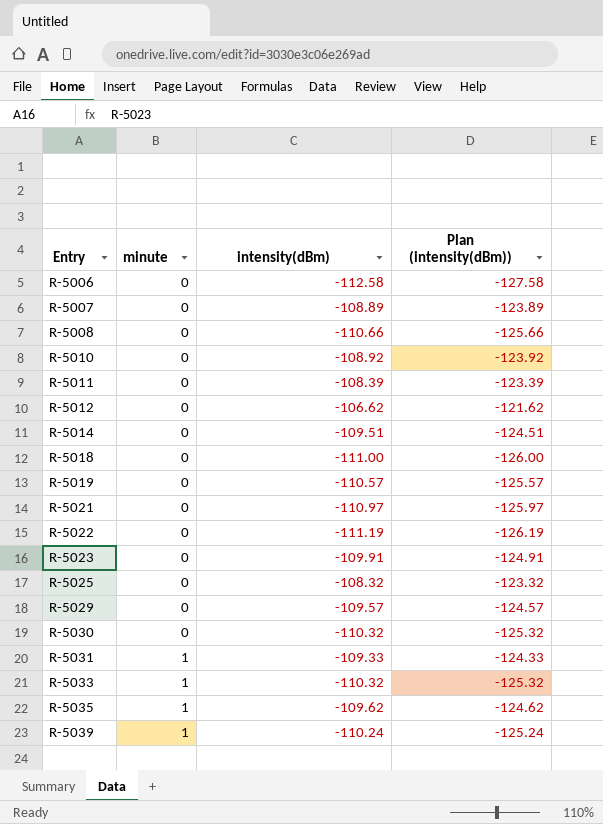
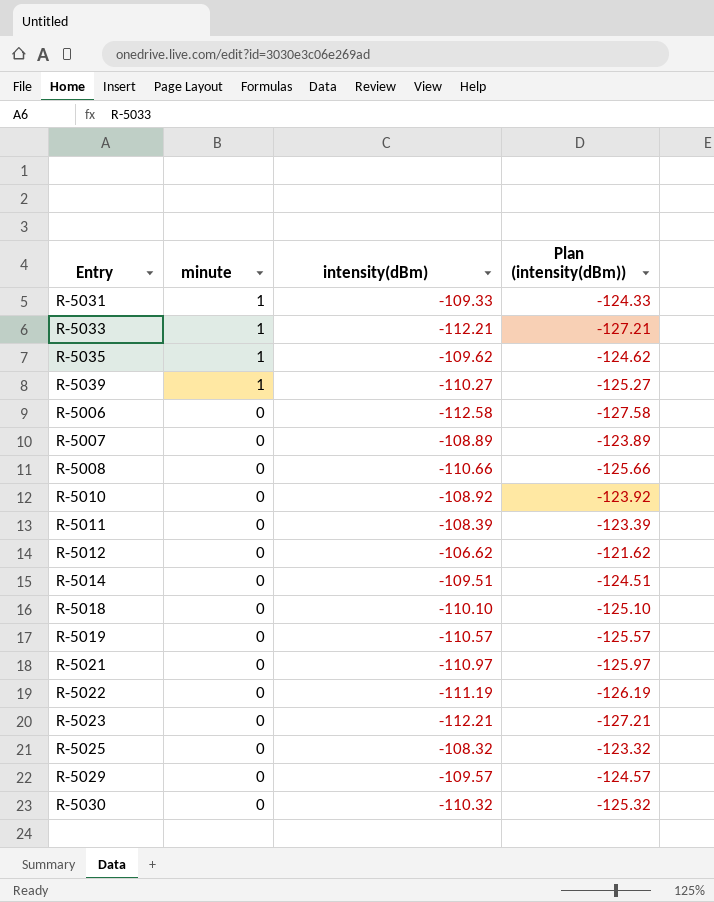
row order: Entry ascending -> minute descending
R-5033 | intensity(dBm): -110.32 -> -112.21
R-5033 | Plan (intensity(dBm)): -125.32 -> -127.21
R-5039 | intensity(dBm): -110.24 -> -110.27
R-5039 | Plan (intensity(dBm)): -125.24 -> -125.27
R-5018 | intensity(dBm): -111.00 -> -110.10
R-5018 | Plan (intensity(dBm)): -126.00 -> -125.10
R-5023 | intensity(dBm): -109.91 -> -112.21
R-5023 | Plan (intensity(dBm)): -124.91 -> -127.21

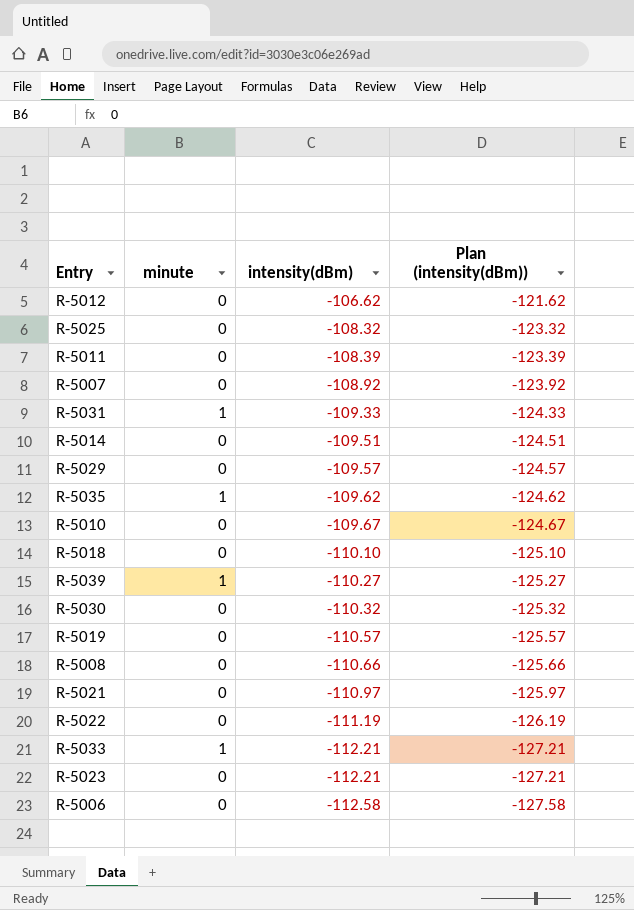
row order: minute descending -> intensity(dBm) descending
R-5007 | intensity(dBm): -108.89 -> -108.92
R-5007 | Plan (intensity(dBm)): -123.89 -> -123.92
R-5010 | intensity(dBm): -108.92 -> -109.67
R-5010 | Plan (intensity(dBm)): -123.92 -> -124.67

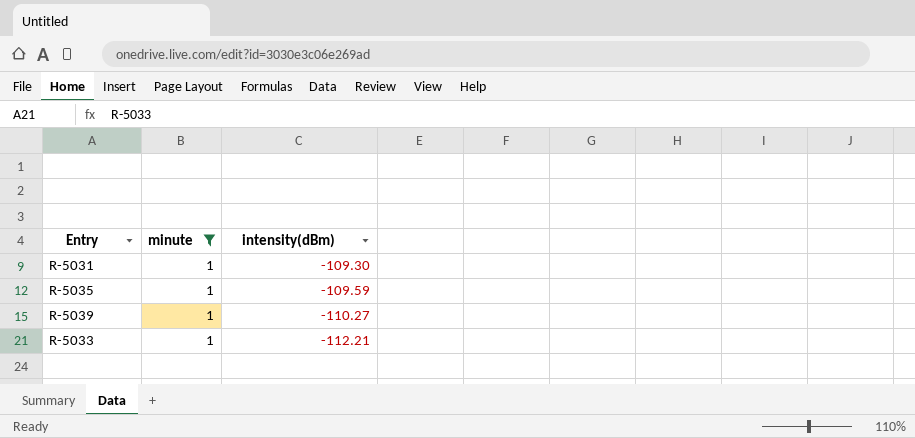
filter: none -> minute = 1
column Plan (intensity(dBm)) | formula: [intensity(dBm)] - 15 -> none
R-5031 | intensity(dBm): -109.33 -> -109.30
R-5035 | intensity(dBm): -109.62 -> -109.59

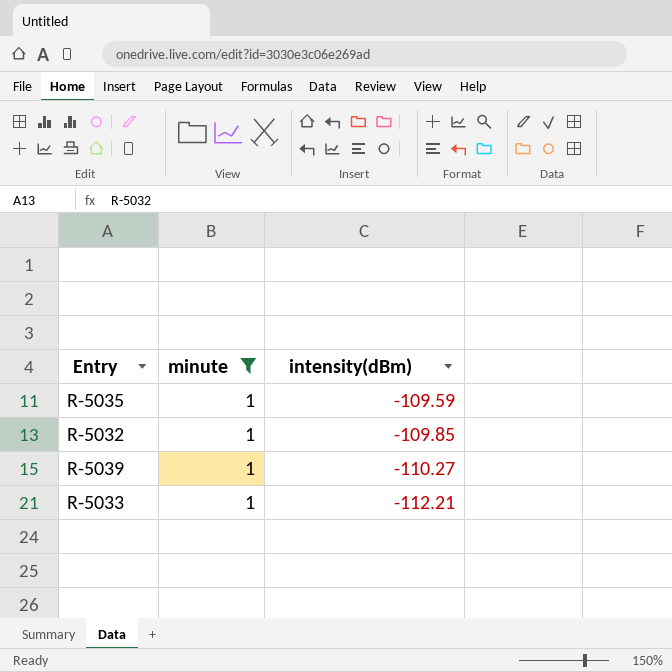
row R-5031: 1 | -109.30 -> none
row R-5032: none -> 1 | -109.85

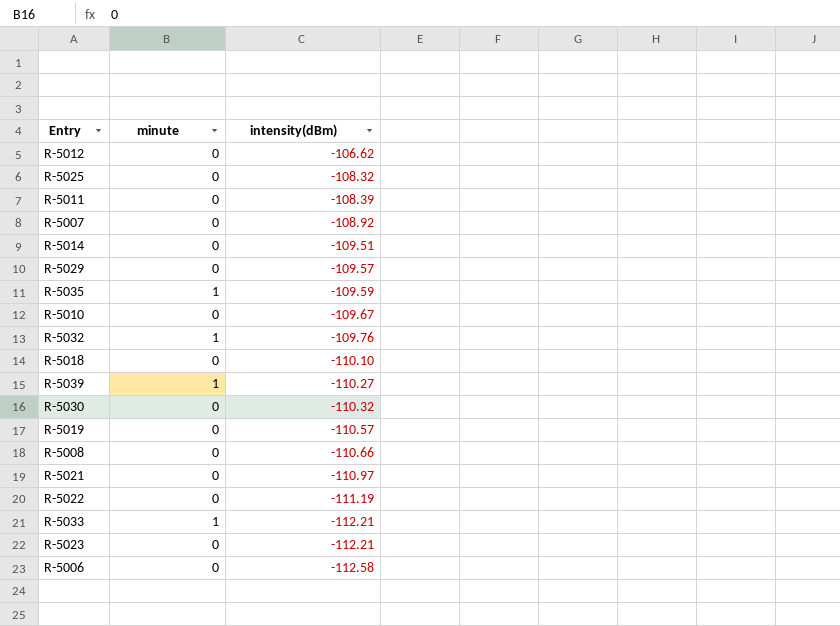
filter: minute = 1 -> none
R-5032 | intensity(dBm): -109.85 -> -109.76

